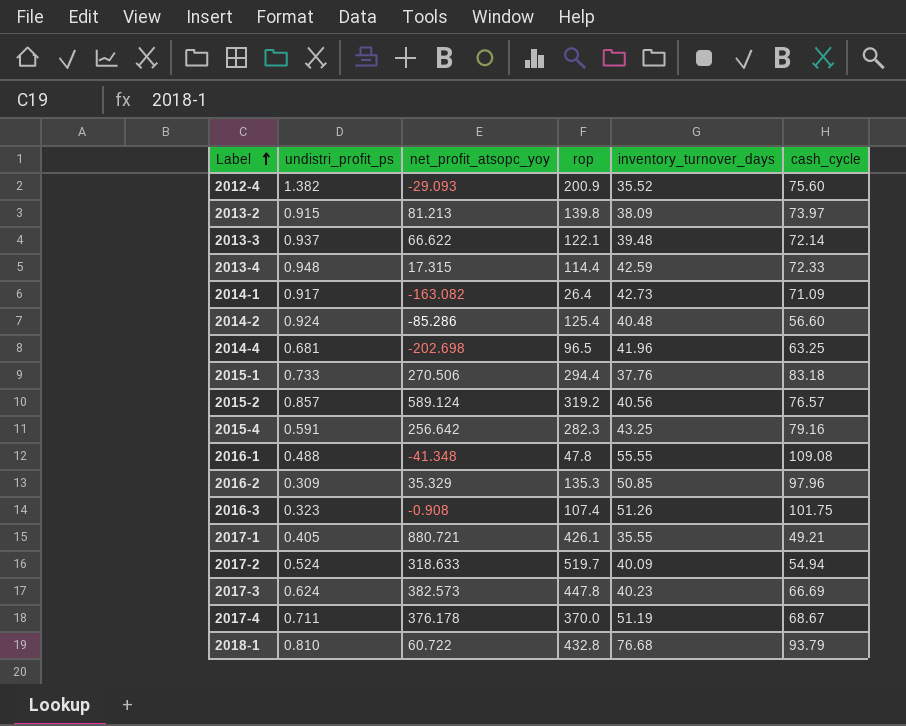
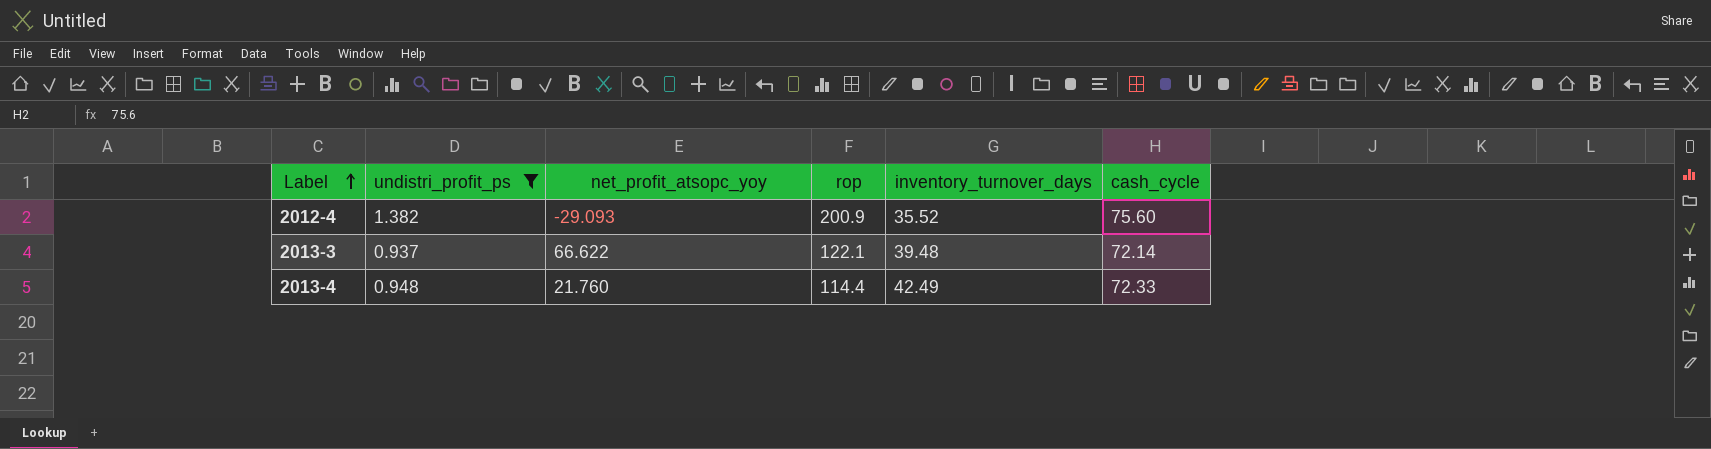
filter: none -> undistri_profit_ps >= 0.937
2013-4 | net_profit_atsopc_yoy: 17.315 -> 21.760
2013-4 | inventory_turnover_days: 42.59 -> 42.49

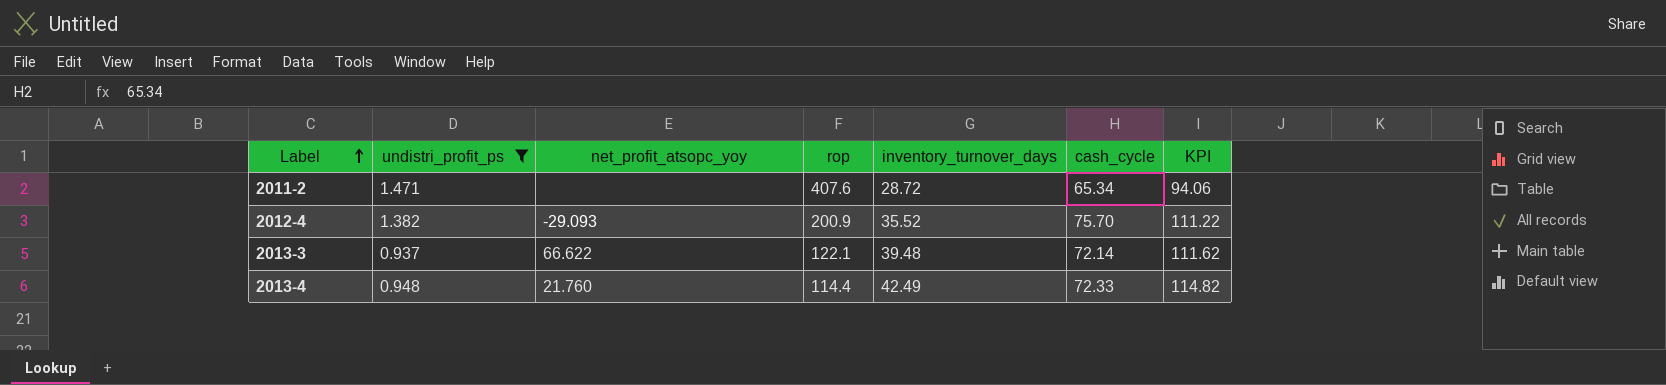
column KPI | formula: none -> [inventory_turnover_days] + [cash_cycle]
row 2011-2: none -> 1.471 | none | 407.6 | 28.72 | 65.34 | 94.06
2012-4 | cash_cycle: 75.60 -> 75.70

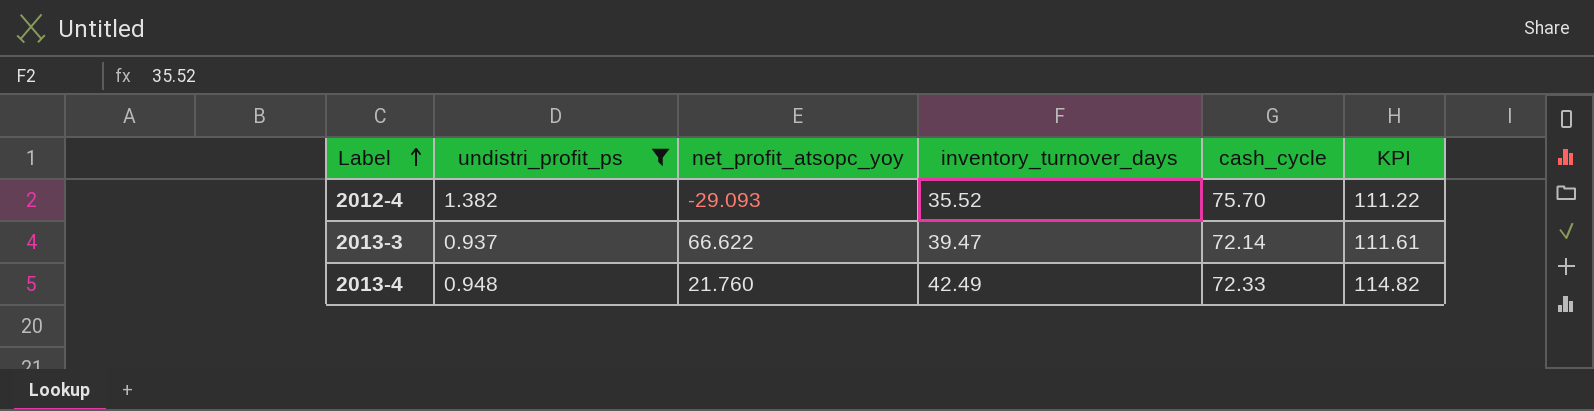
column rop | position: 4 -> none
row 2011-2: 1.471 | none | 407.6 | 28.72 | 65.34 | 94.06 -> none
2013-3 | inventory_turnover_days: 39.48 -> 39.47
2013-3 | KPI: 111.62 -> 111.61

